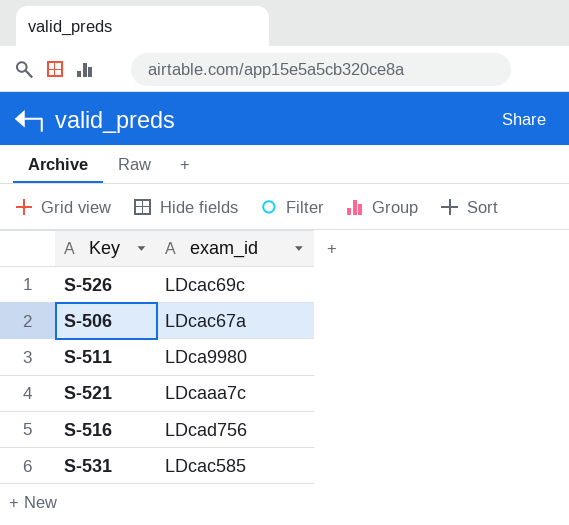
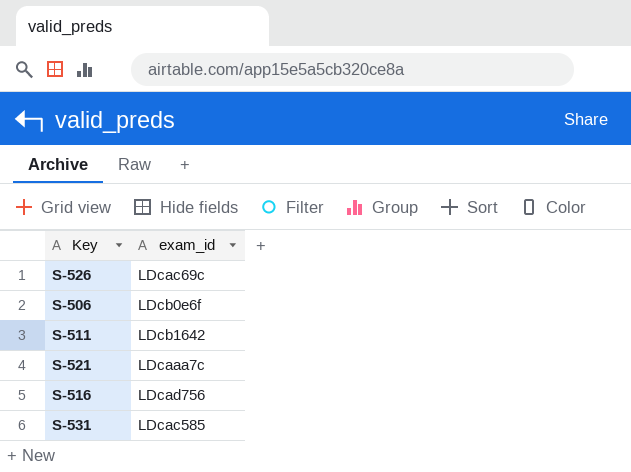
S-506 | exam_id: LDcac67a -> LDcb0e6f
S-511 | exam_id: LDca9980 -> LDcb1642

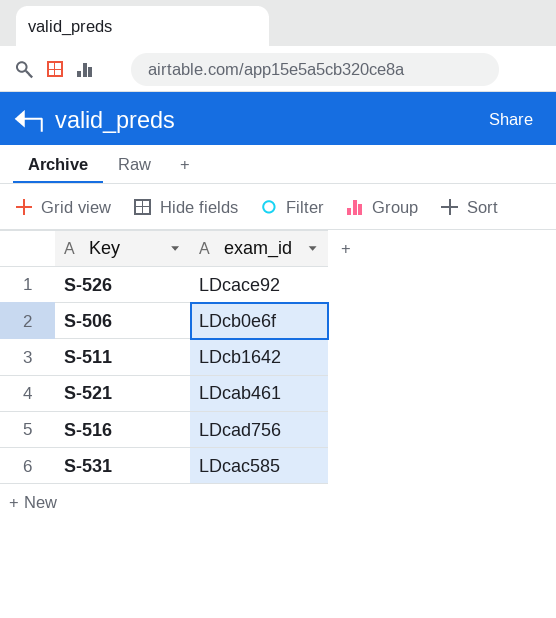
S-526 | exam_id: LDcac69c -> LDcace92
S-521 | exam_id: LDcaaa7c -> LDcab461

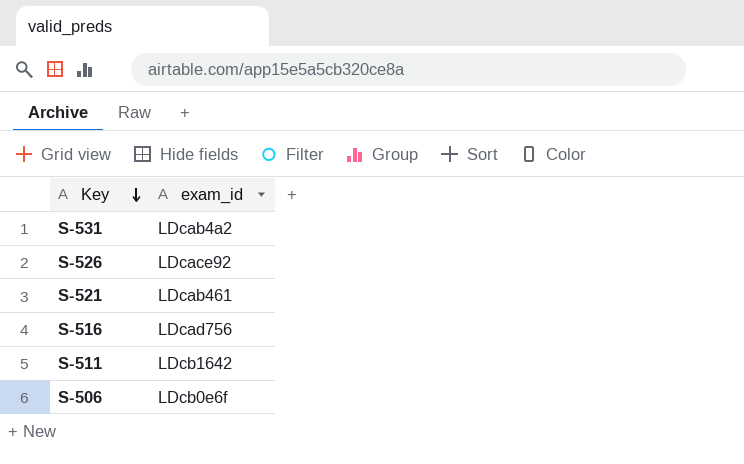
row order: none -> Key descending
S-531 | exam_id: LDcac585 -> LDcab4a2

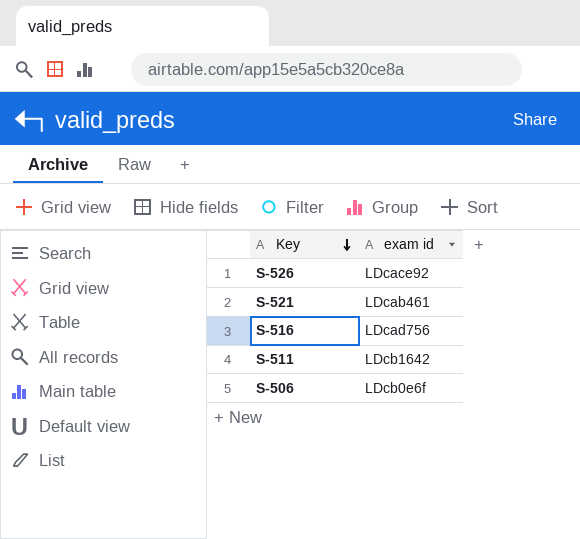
column name: exam_id -> exam id
row S-531: LDcab4a2 -> none

